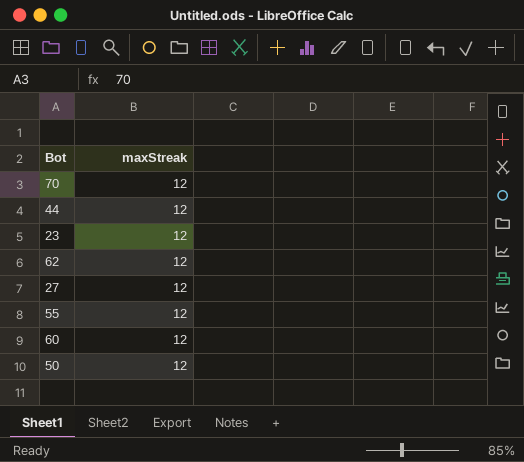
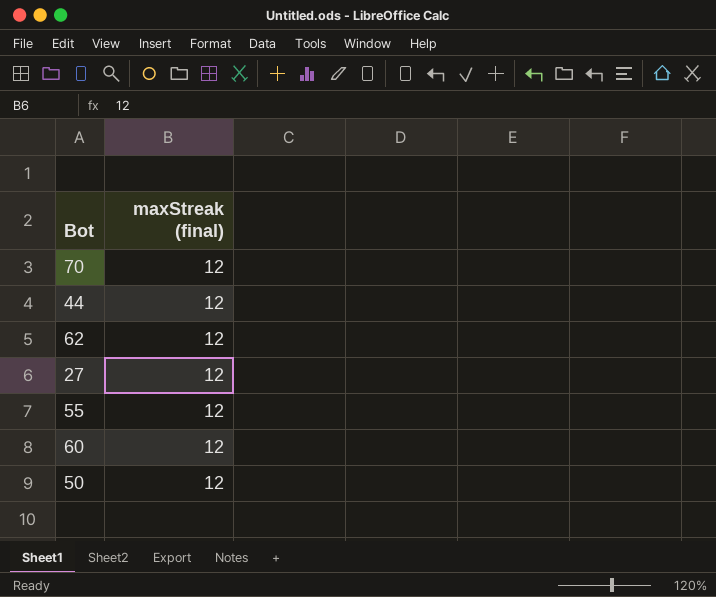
column name: maxStreak -> maxStreak (final)
row 23: 12 -> none

